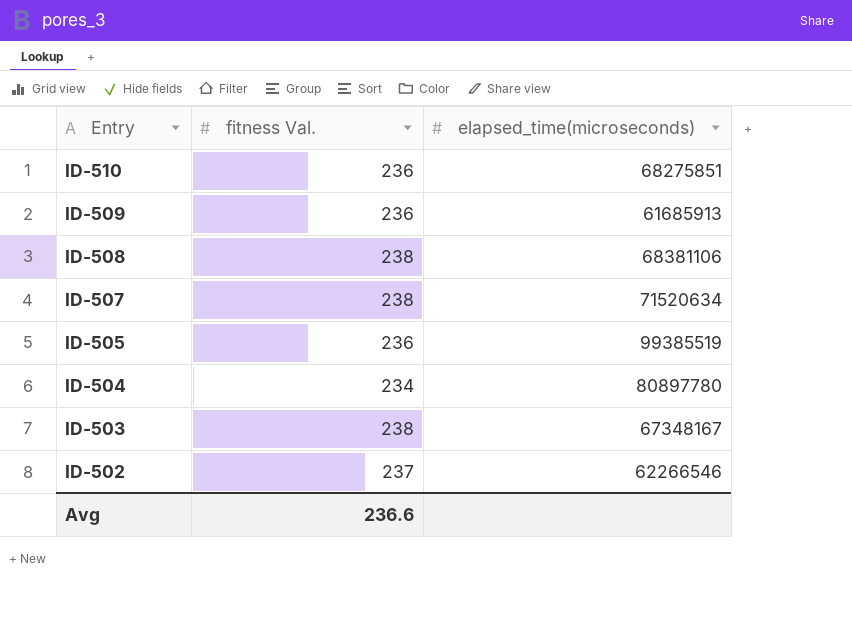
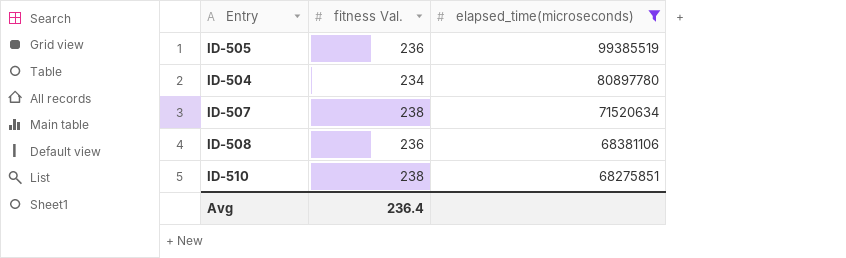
filter: none -> elapsed_time(microseconds) >= 68275851
row order: Entry descending -> elapsed_time(microseconds) descending
ID-508 | fitness Val.: 238 -> 236
ID-510 | fitness Val.: 236 -> 238
Avg | fitness Val.: 236.6 -> 236.4

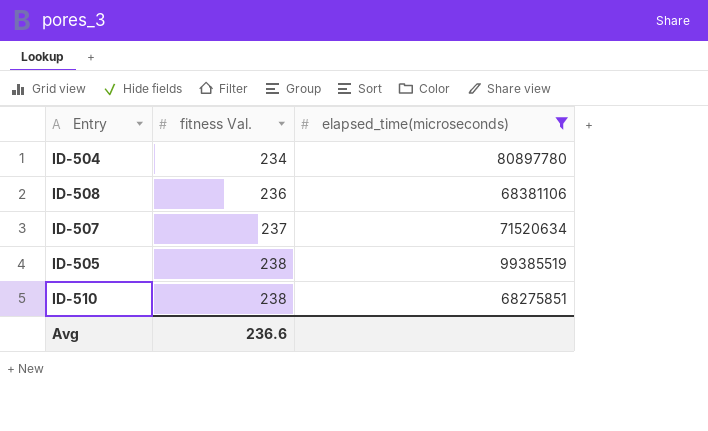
row order: elapsed_time(microseconds) descending -> fitness Val. ascending
ID-507 | fitness Val.: 238 -> 237
ID-505 | fitness Val.: 236 -> 238
Avg | fitness Val.: 236.4 -> 236.6

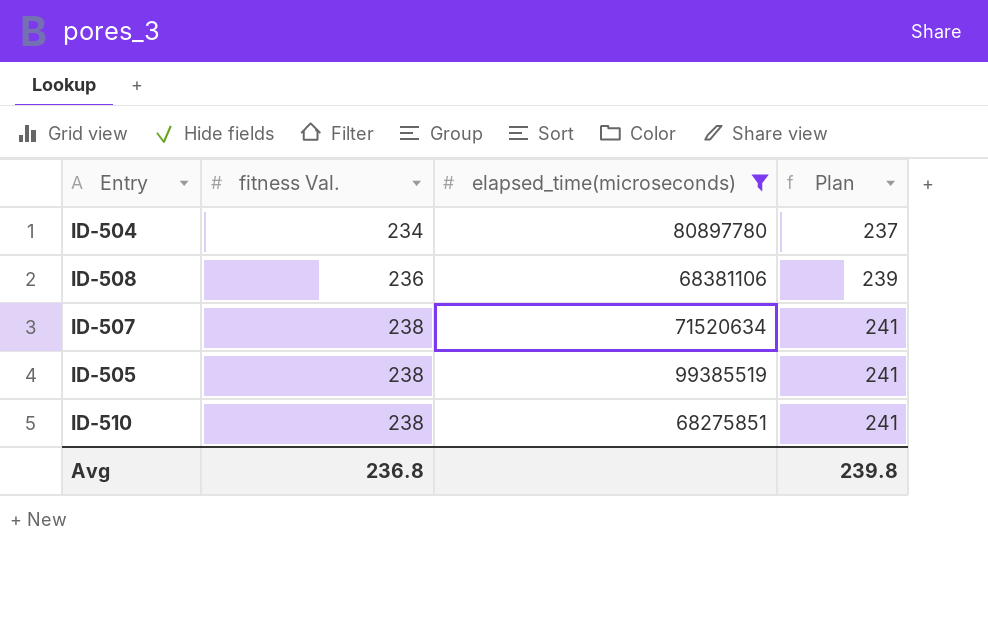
column Plan | formula: none -> [fitness Val.] + 3
ID-507 | fitness Val.: 237 -> 238
Avg | fitness Val.: 236.6 -> 236.8

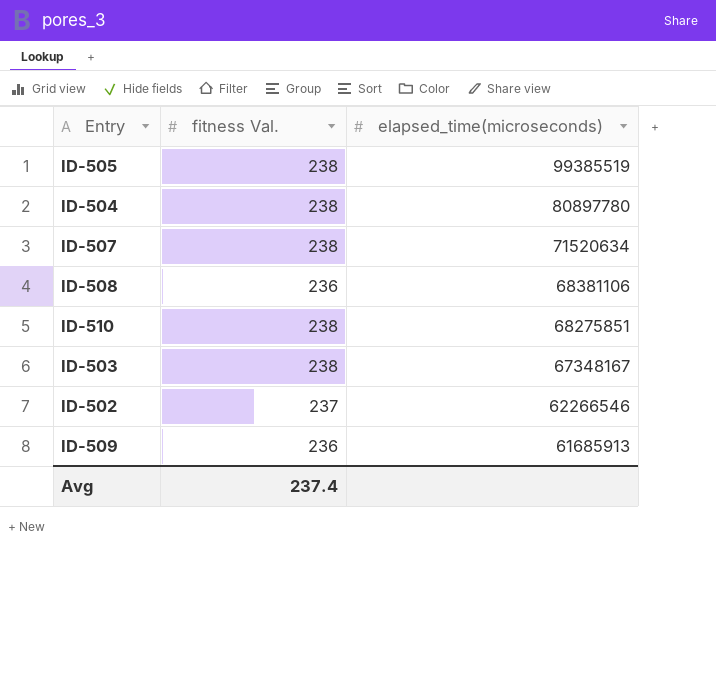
filter: elapsed_time(microseconds) >= 68275851 -> none
row order: fitness Val. ascending -> elapsed_time(microseconds) descending
column Plan | formula: [fitness Val.] + 3 -> none
ID-504 | fitness Val.: 234 -> 238
Avg | fitness Val.: 236.8 -> 237.4

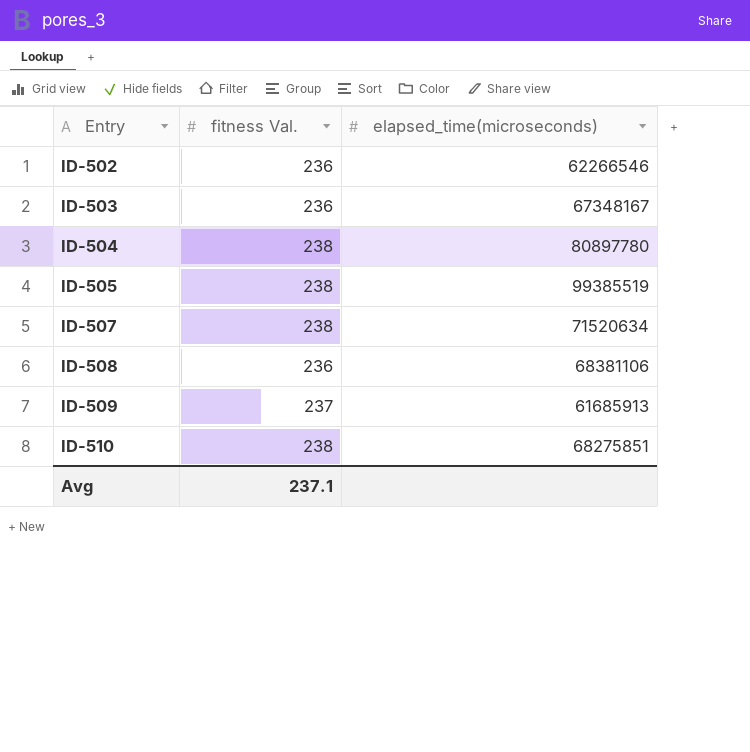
row order: elapsed_time(microseconds) descending -> Entry ascending
ID-502 | fitness Val.: 237 -> 236
ID-503 | fitness Val.: 238 -> 236
ID-509 | fitness Val.: 236 -> 237
Avg | fitness Val.: 237.4 -> 237.1

